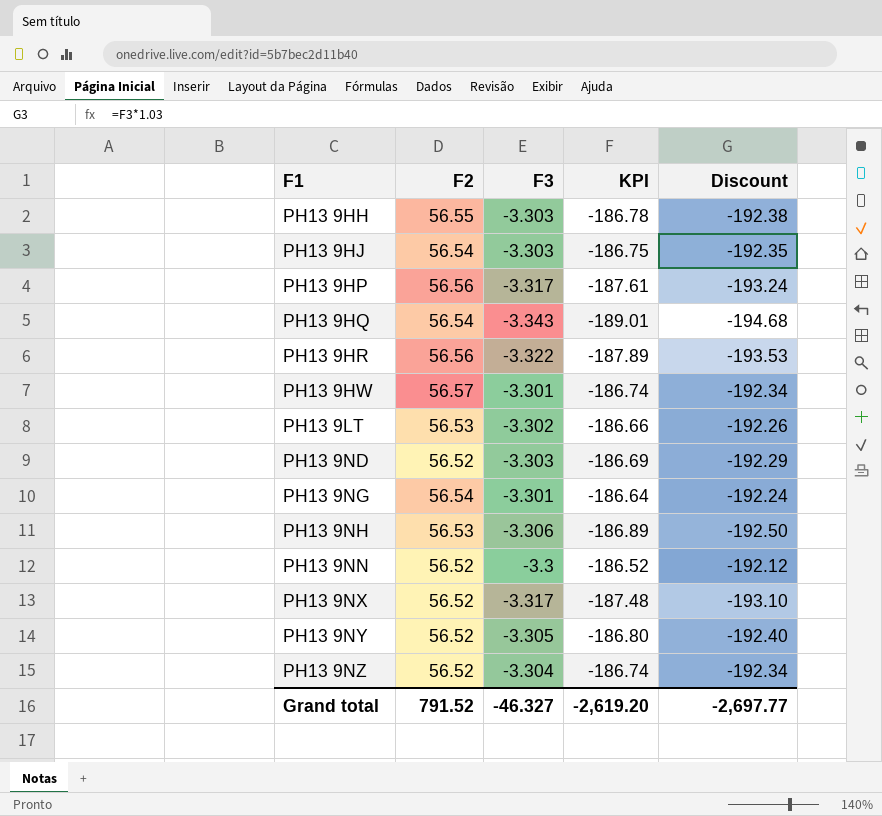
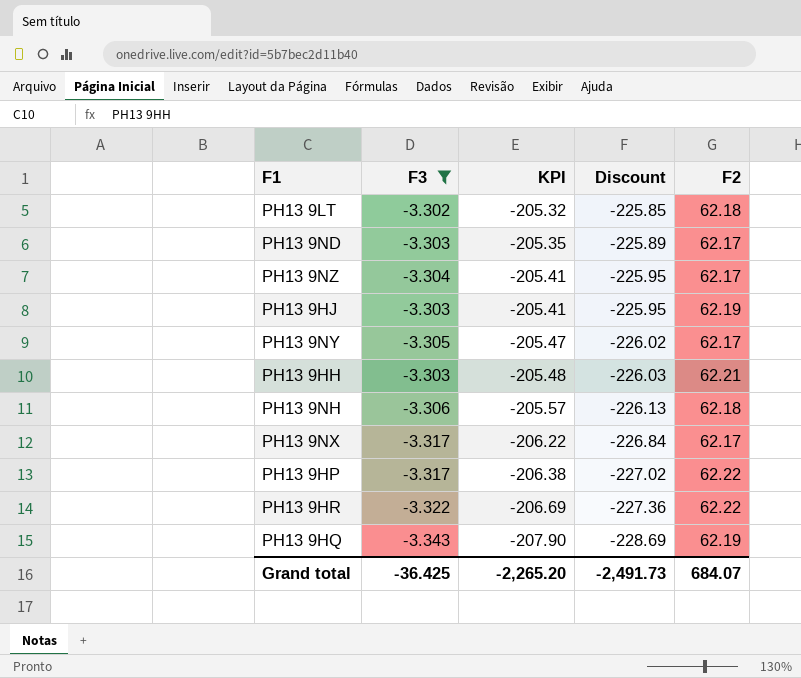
filter: none -> F3 <= -3.302
row order: F1 ascending -> KPI descending
column Discount | formula: [KPI] * 1.03 -> [KPI] * 1.1
column F2 | position: 2 -> 5
PH13 9LT | KPI: -186.66 -> -205.32
PH13 9LT | F2: 56.53 -> 62.18
PH13 9ND | KPI: -186.69 -> -205.35
PH13 9ND | F2: 56.52 -> 62.17
PH13 9NZ | KPI: -186.74 -> -205.41
PH13 9NZ | F2: 56.52 -> 62.17
PH13 9HJ | KPI: -186.75 -> -205.41
PH13 9HJ | F2: 56.54 -> 62.19
PH13 9NY | KPI: -186.80 -> -205.47
PH13 9NY | F2: 56.52 -> 62.17
PH13 9HH | KPI: -186.78 -> -205.48
PH13 9HH | F2: 56.55 -> 62.21
PH13 9NH | KPI: -186.89 -> -205.57
PH13 9NH | F2: 56.53 -> 62.18
PH13 9NX | KPI: -187.48 -> -206.22
PH13 9NX | F2: 56.52 -> 62.17
PH13 9HP | KPI: -187.61 -> -206.38
PH13 9HP | F2: 56.56 -> 62.22
PH13 9HR | KPI: -187.89 -> -206.69
PH13 9HR | F2: 56.56 -> 62.22
PH13 9HQ | KPI: -189.01 -> -207.90
PH13 9HQ | F2: 56.54 -> 62.19
Grand total | F3: -46.327 -> -36.425
Grand total | KPI: -2,619.20 -> -2,265.20
Grand total | Discount: -2,697.77 -> -2,491.73
Grand total | F2: 791.52 -> 684.07

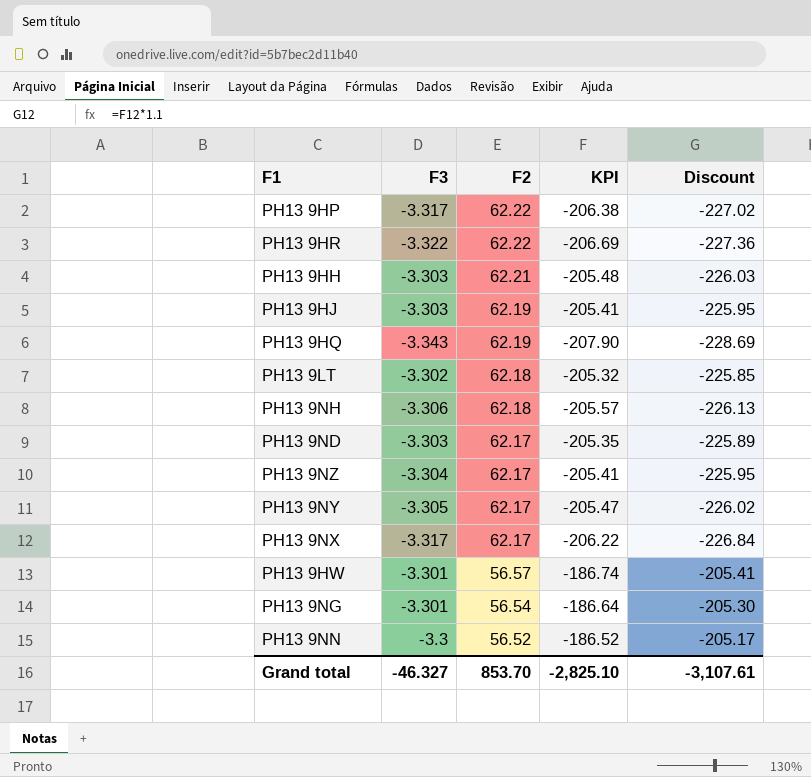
filter: F3 <= -3.302 -> none
row order: KPI descending -> F2 descending
column F2 | position: 5 -> 3
Grand total | F3: -36.425 -> -46.327
Grand total | F2: 684.07 -> 853.70
Grand total | KPI: -2,265.20 -> -2,825.10
Grand total | Discount: -2,491.73 -> -3,107.61

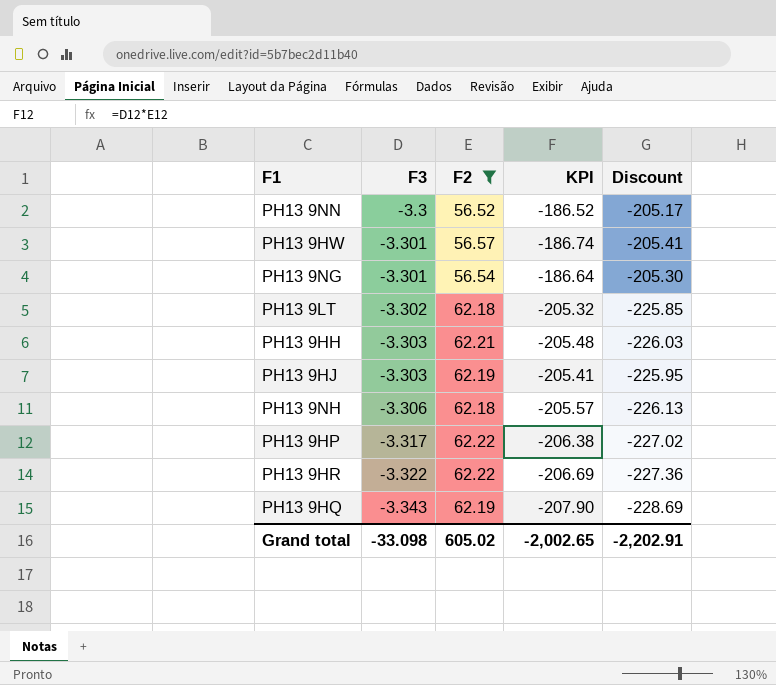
filter: none -> F2 != 62.17
row order: F2 descending -> F3 descending
Grand total | F3: -46.327 -> -33.098
Grand total | F2: 853.70 -> 605.02
Grand total | KPI: -2,825.10 -> -2,002.65
Grand total | Discount: -3,107.61 -> -2,202.91

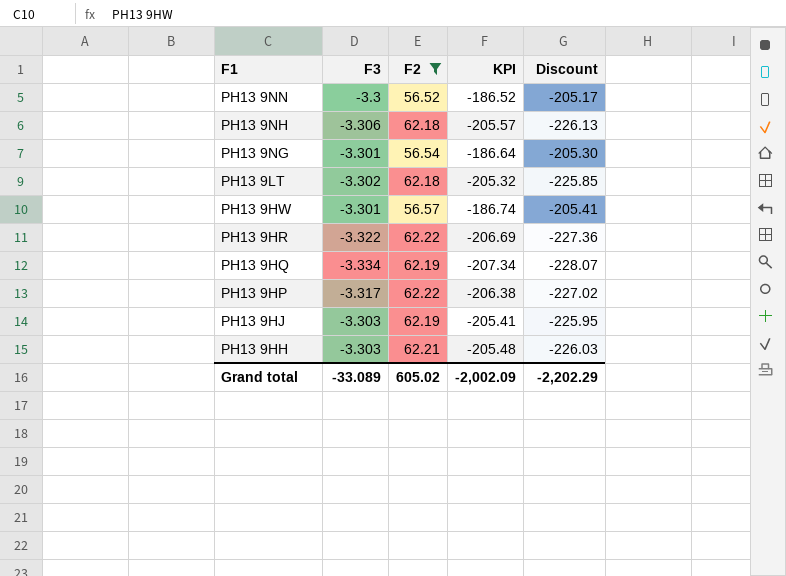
row order: F3 descending -> F1 descending
PH13 9HQ | F3: -3.343 -> -3.334
PH13 9HQ | KPI: -207.90 -> -207.34
PH13 9HQ | Discount: -228.69 -> -228.07
Grand total | F3: -33.098 -> -33.089
Grand total | KPI: -2,002.65 -> -2,002.09
Grand total | Discount: -2,202.91 -> -2,202.29

